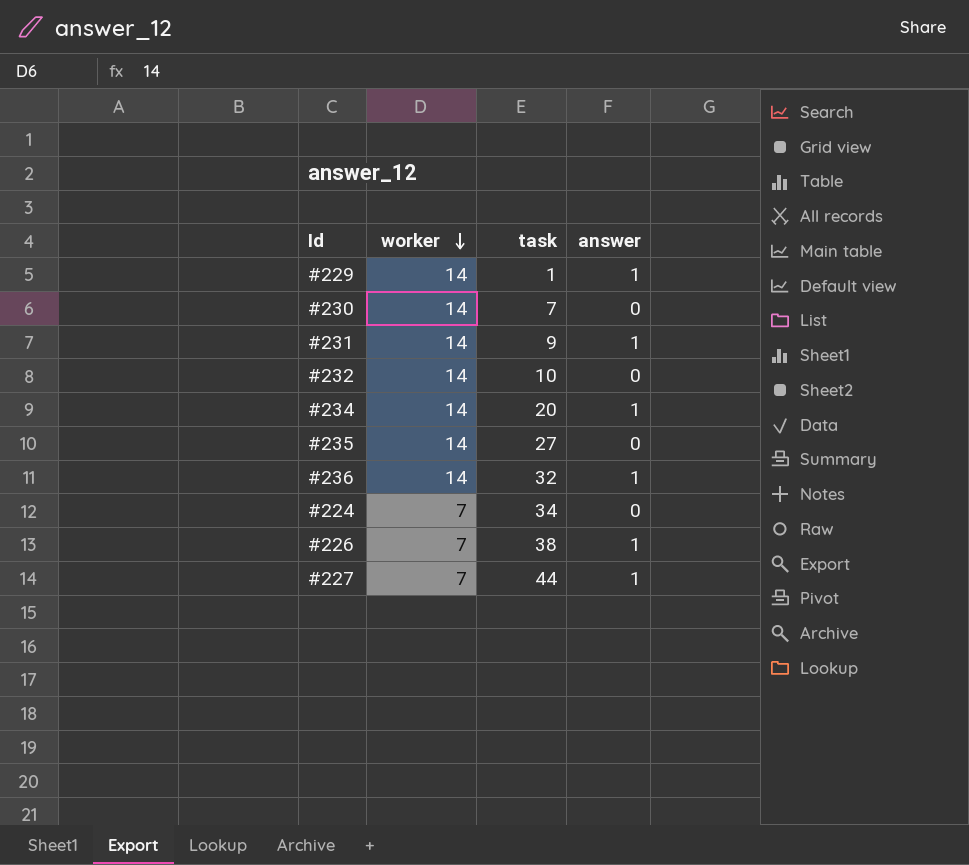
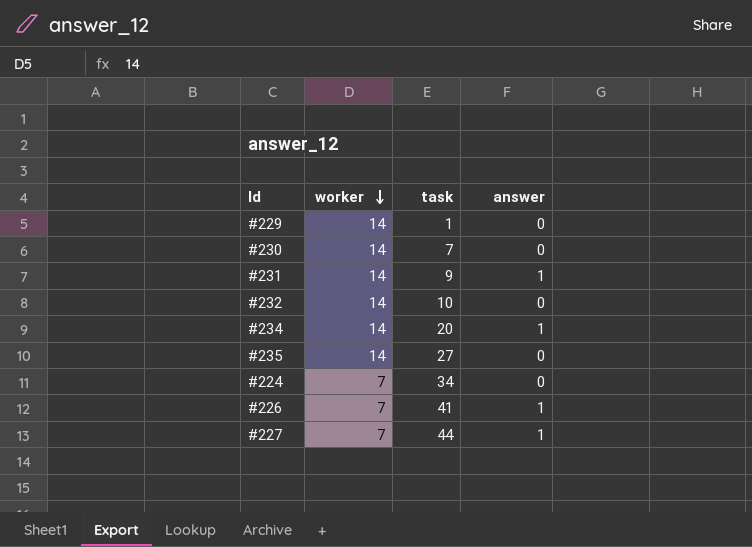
row #236: 14 | 32 | 1 -> none
#229 | answer: 1 -> 0
#226 | task: 38 -> 41

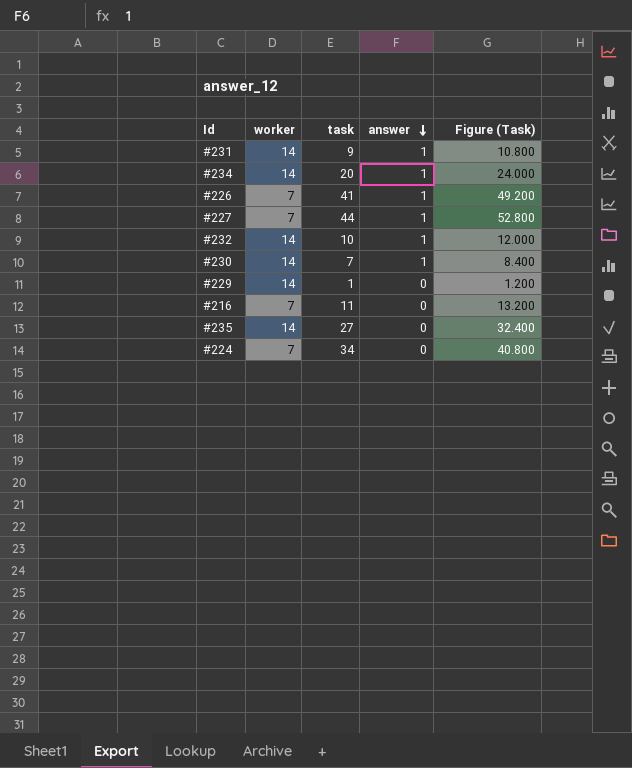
row order: worker descending -> answer descending
column Figure (Task) | formula: none -> [task] * 1.2
#232 | answer: 0 -> 1
#230 | answer: 0 -> 1
row #216: none -> 7 | 11 | 0 | 13.200

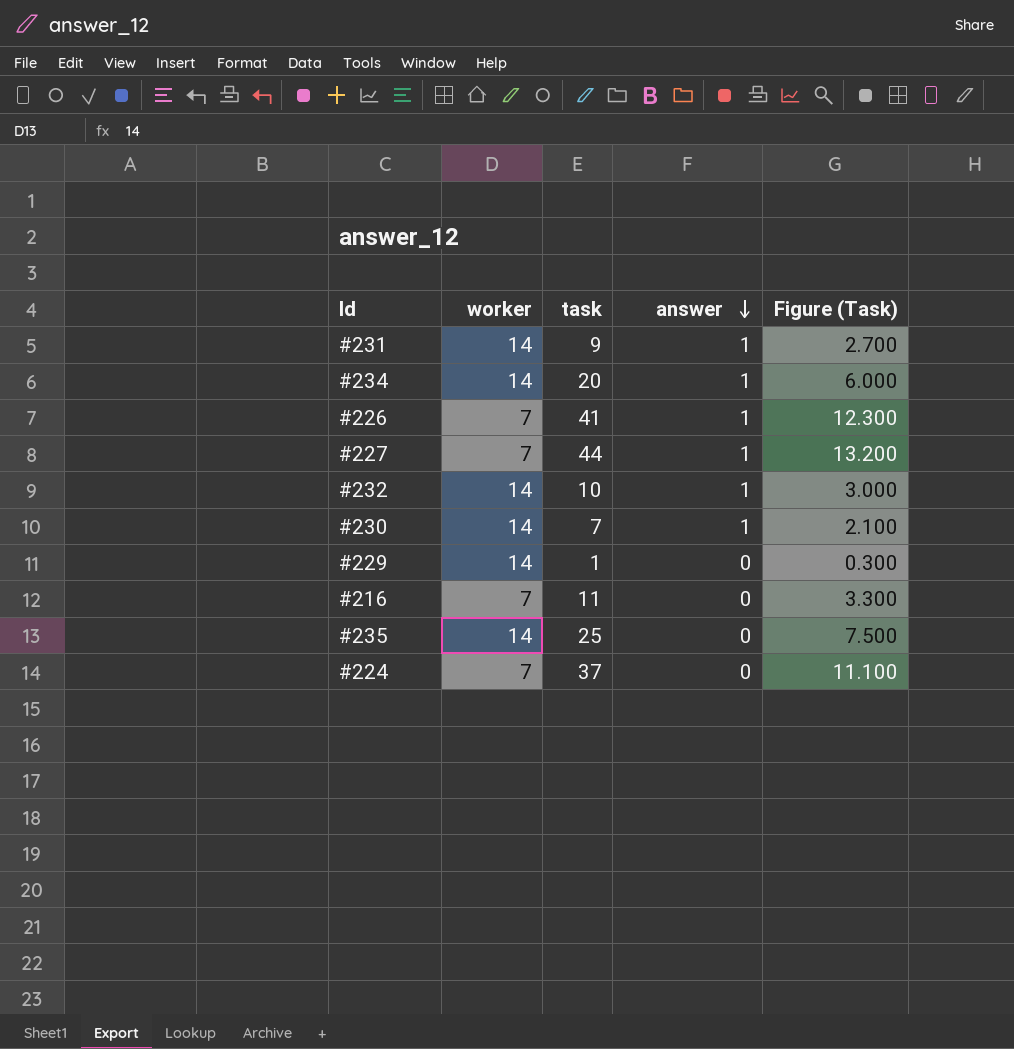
column Figure (Task) | formula: [task] * 1.2 -> [task] * 0.3
#235 | task: 27 -> 25
#224 | task: 34 -> 37

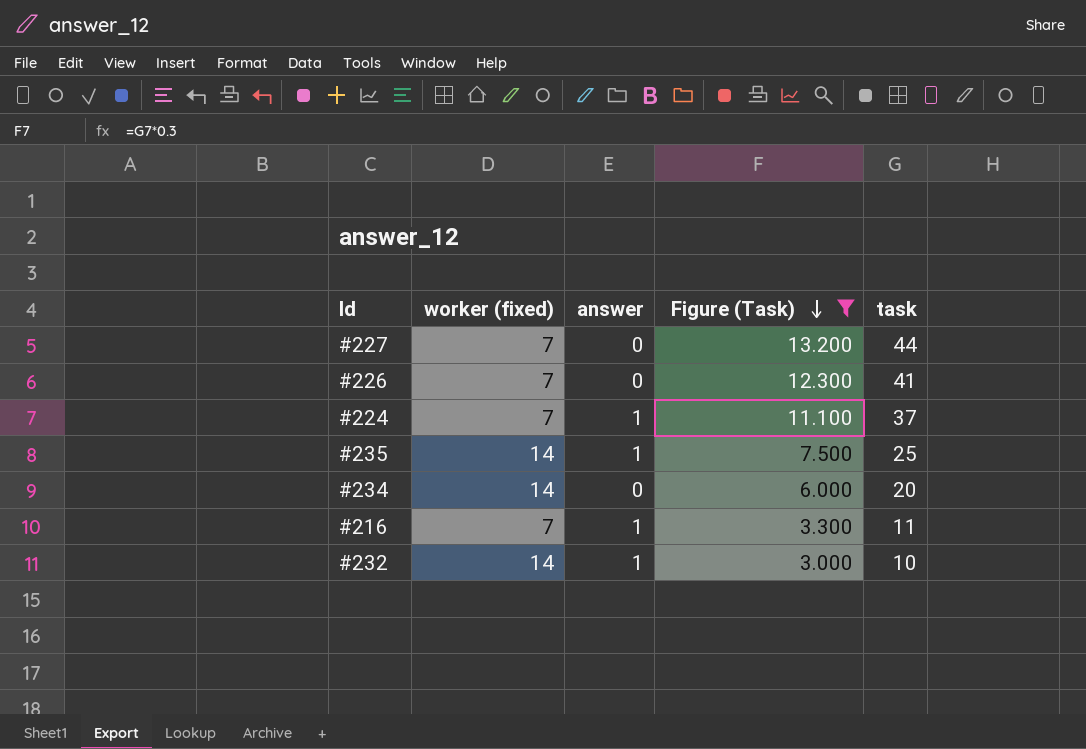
filter: none -> Figure (Task) >= 3.000
row order: answer descending -> Figure (Task) descending
column name: worker -> worker (fixed)
column task | position: 3 -> 5
#227 | answer: 1 -> 0
#226 | answer: 1 -> 0
#224 | answer: 0 -> 1
#235 | answer: 0 -> 1
#234 | answer: 1 -> 0
#216 | answer: 0 -> 1

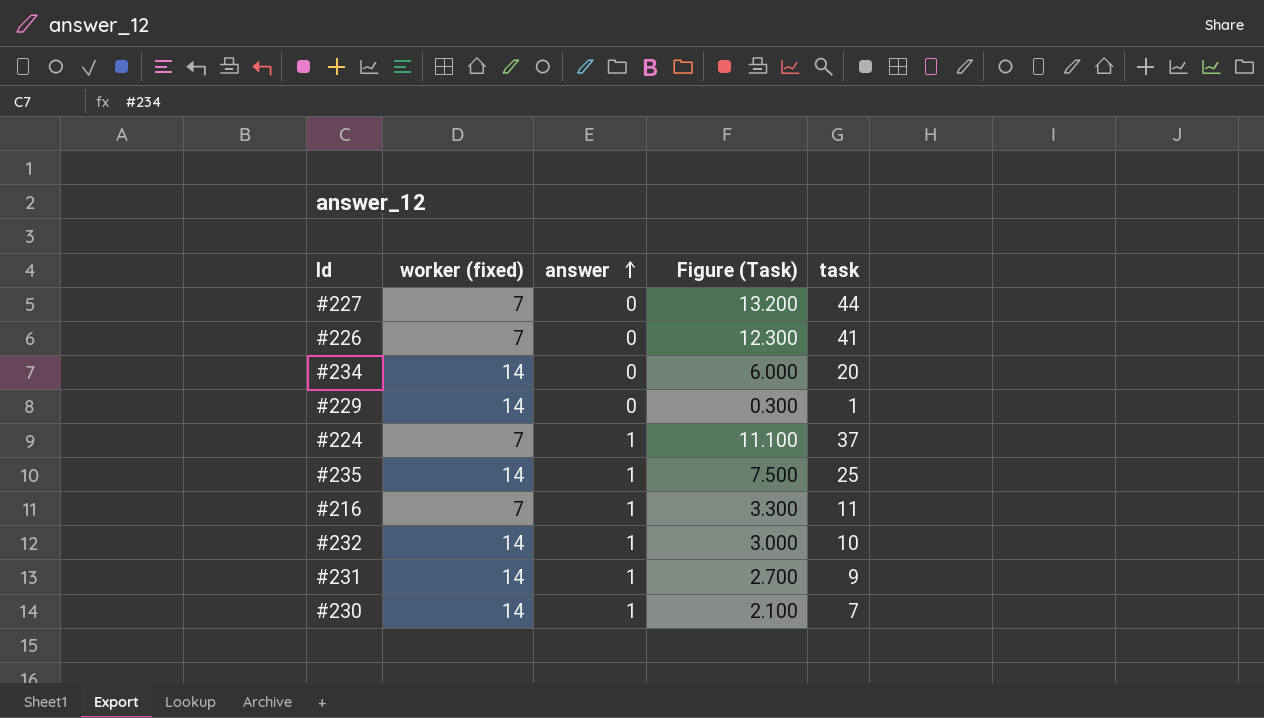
filter: Figure (Task) >= 3.000 -> none
row order: Figure (Task) descending -> answer ascending

